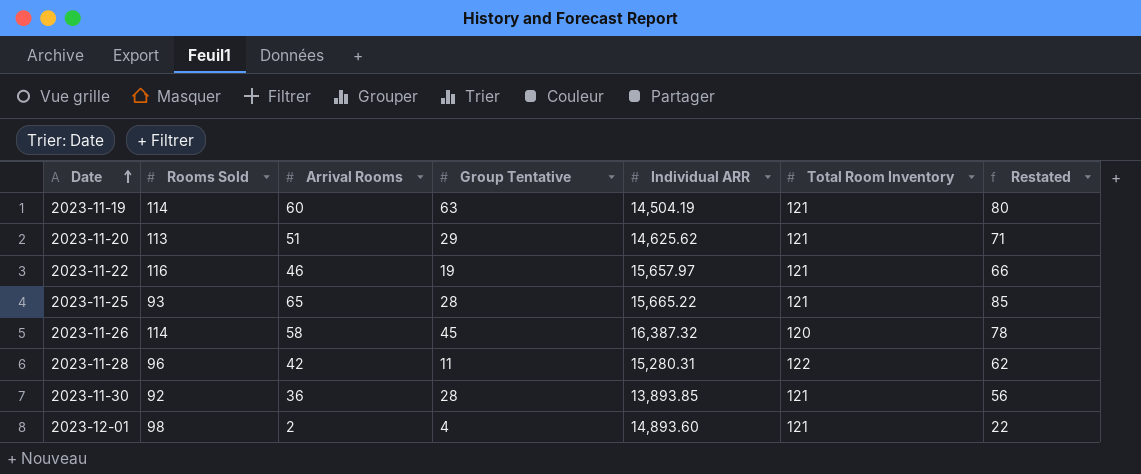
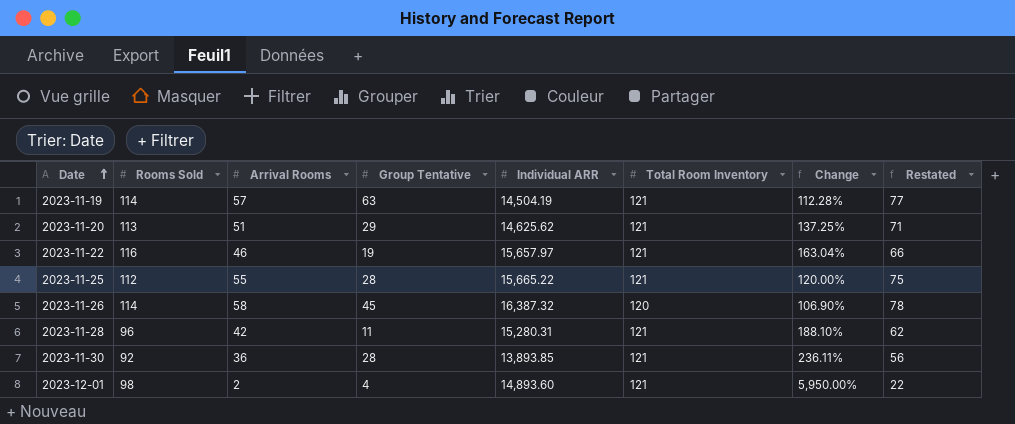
column Change | formula: none -> ([Total Room Inventory] - [Arrival Rooms]) / [Arrival Rooms]
2023-11-19 | Arrival Rooms: 60 -> 57
2023-11-19 | Restated: 80 -> 77
2023-11-25 | Rooms Sold: 93 -> 112
2023-11-25 | Arrival Rooms: 65 -> 55
2023-11-25 | Restated: 85 -> 75
2023-11-28 | Total Room Inventory: 122 -> 121

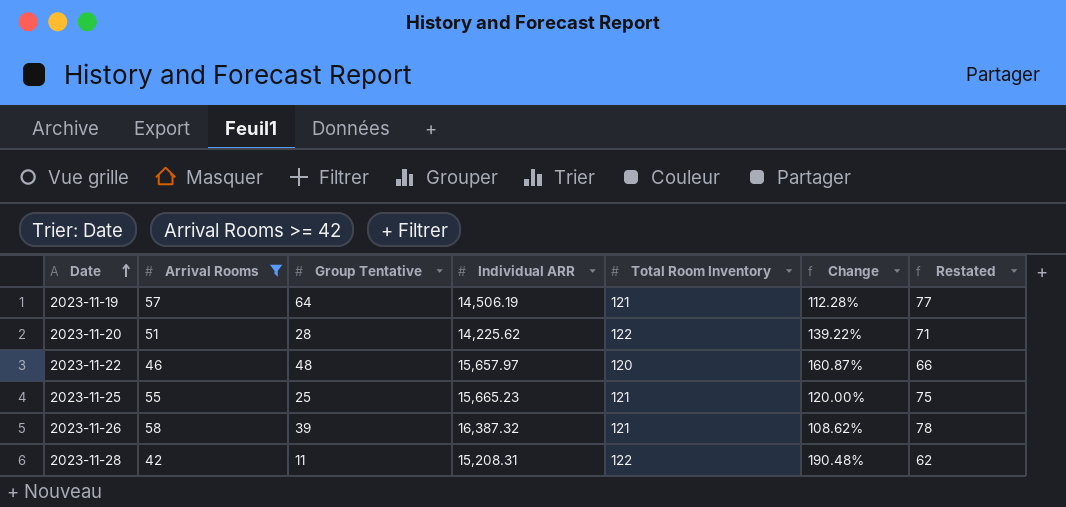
filter: none -> Arrival Rooms >= 42
column Rooms Sold | position: 2 -> none
2023-11-19 | Group Tentative: 63 -> 64
2023-11-19 | Individual ARR: 14,504.19 -> 14,506.19
2023-11-20 | Group Tentative: 29 -> 28
2023-11-20 | Individual ARR: 14,625.62 -> 14,225.62
2023-11-20 | Total Room Inventory: 121 -> 122
2023-11-20 | Change: 137.25% -> 139.22%
2023-11-22 | Group Tentative: 19 -> 48
2023-11-22 | Total Room Inventory: 121 -> 120
2023-11-22 | Change: 163.04% -> 160.87%
2023-11-25 | Group Tentative: 28 -> 25
2023-11-25 | Individual ARR: 15,665.22 -> 15,665.23
2023-11-26 | Group Tentative: 45 -> 39
2023-11-26 | Total Room Inventory: 120 -> 121
2023-11-26 | Change: 106.90% -> 108.62%
2023-11-28 | Individual ARR: 15,280.31 -> 15,208.31
2023-11-28 | Total Room Inventory: 121 -> 122
2023-11-28 | Change: 188.10% -> 190.48%

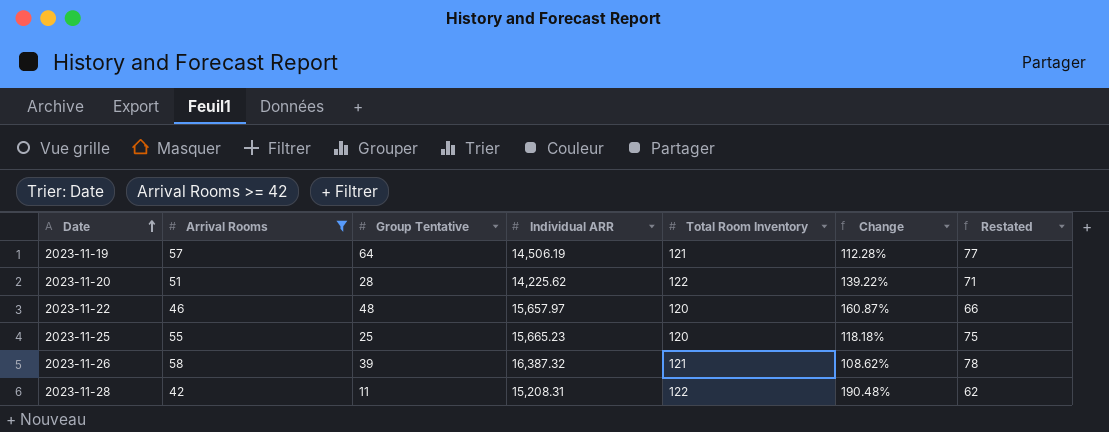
2023-11-25 | Total Room Inventory: 121 -> 120
2023-11-25 | Change: 120.00% -> 118.18%

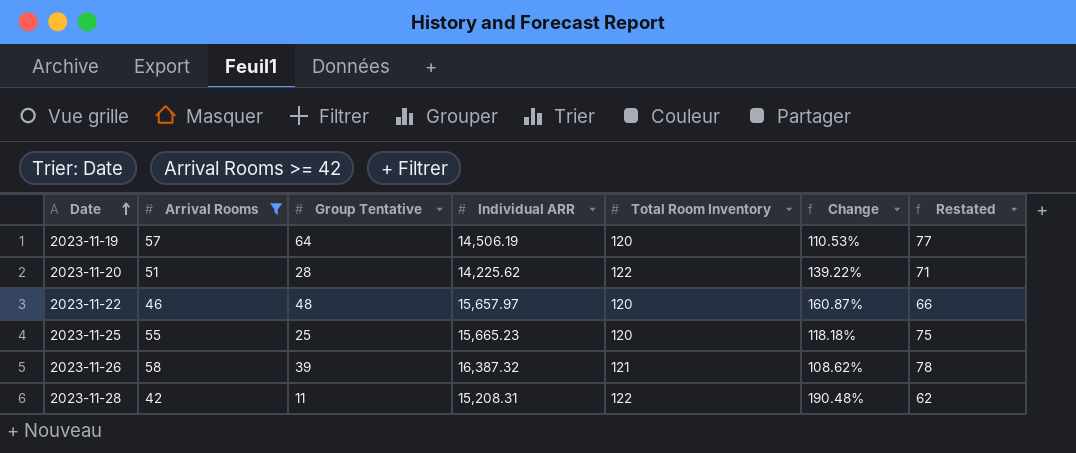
2023-11-19 | Total Room Inventory: 121 -> 120
2023-11-19 | Change: 112.28% -> 110.53%

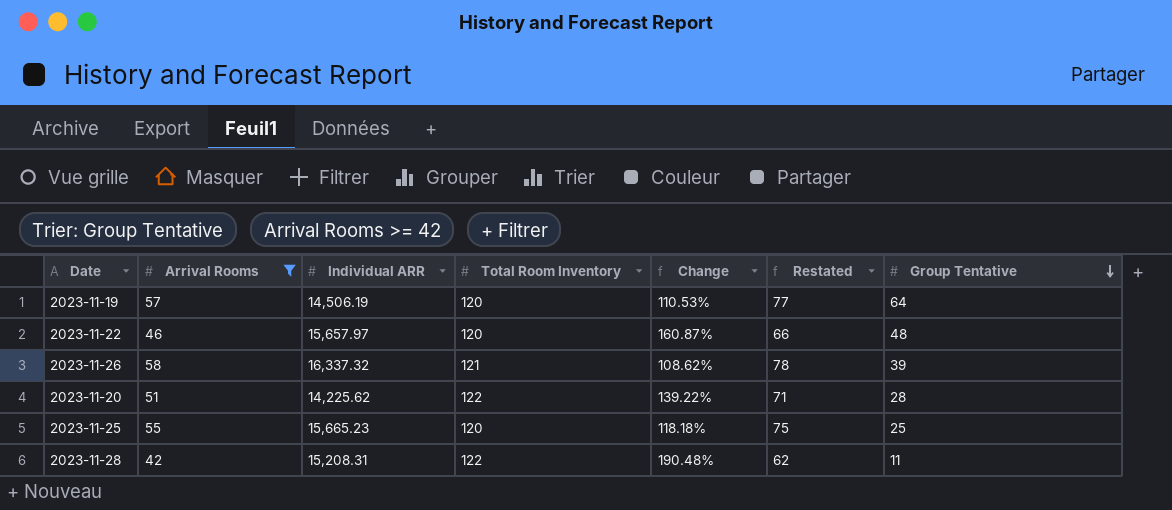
row order: Date ascending -> Group Tentative descending
column Group Tentative | position: 3 -> 7
2023-11-26 | Individual ARR: 16,387.32 -> 16,337.32

